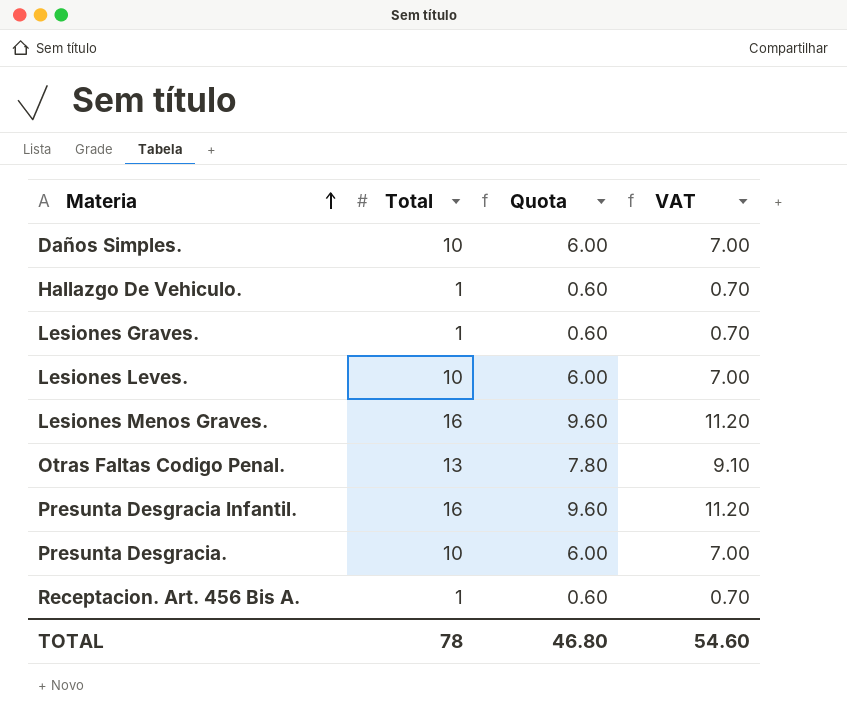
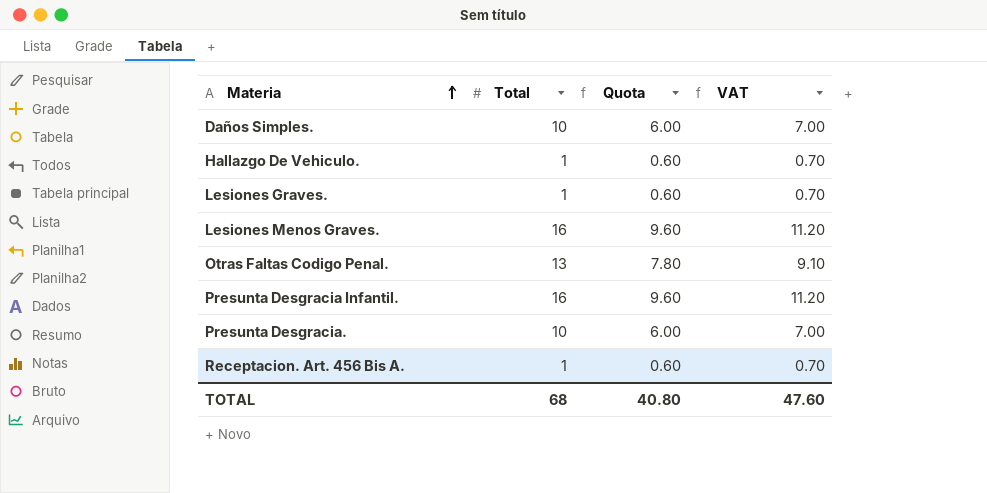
row Lesiones Leves.: 10 | 6.00 | 7.00 -> none
TOTAL | Total: 78 -> 68
TOTAL | Quota: 46.80 -> 40.80
TOTAL | VAT: 54.60 -> 47.60

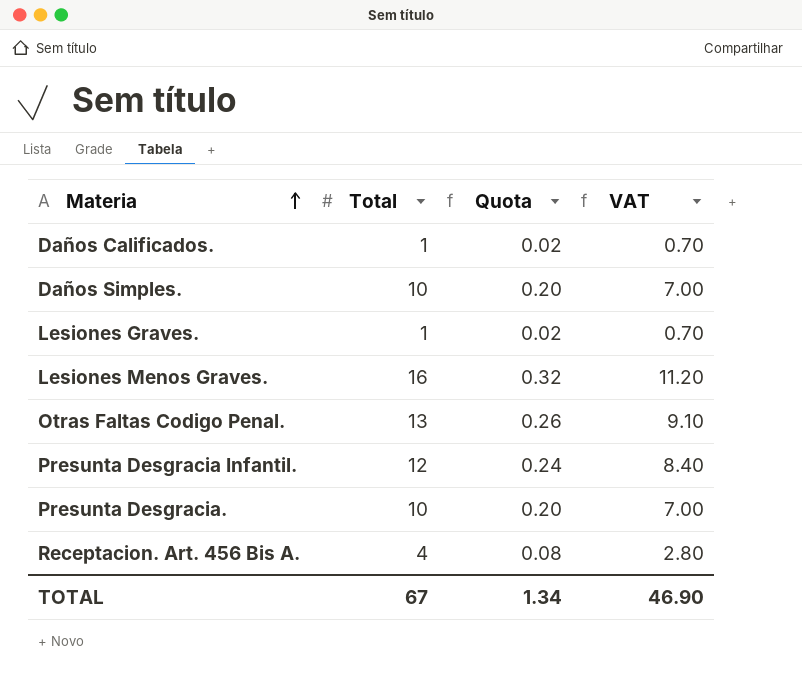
column Quota | formula: [Total] * 0.6 -> [Total] * 0.02
row Hallazgo De Vehiculo.: 1 | 0.60 | 0.70 -> none
row Daños Calificados.: none -> 1 | 0.02 | 0.70
Presunta Desgracia Infantil. | Total: 16 -> 12
Presunta Desgracia Infantil. | VAT: 11.20 -> 8.40
Receptacion. Art. 456 Bis A. | Total: 1 -> 4
Receptacion. Art. 456 Bis A. | VAT: 0.70 -> 2.80
TOTAL | Total: 68 -> 67
TOTAL | Quota: 40.80 -> 1.34
TOTAL | VAT: 47.60 -> 46.90

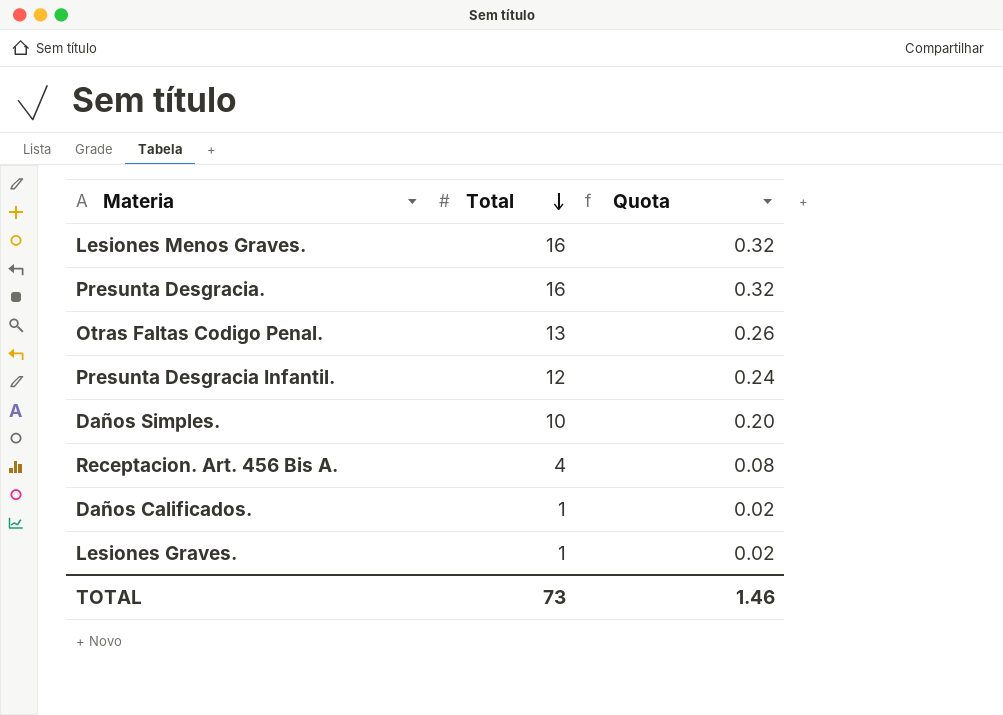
row order: Materia ascending -> Total descending
column VAT | formula: [Total] * 0.7 -> none
Presunta Desgracia. | Total: 10 -> 16
Presunta Desgracia. | Quota: 0.20 -> 0.32
TOTAL | Total: 67 -> 73
TOTAL | Quota: 1.34 -> 1.46

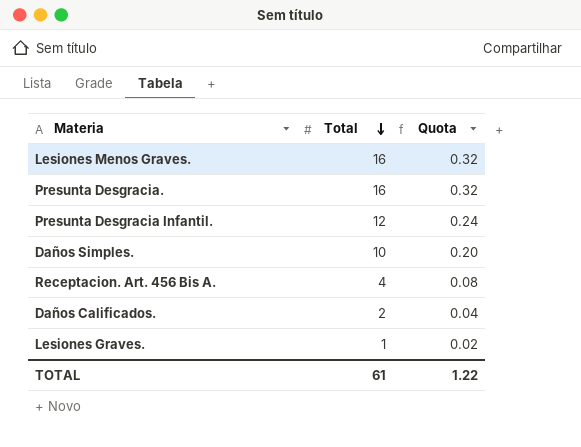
row Otras Faltas Codigo Penal.: 13 | 0.26 -> none
Daños Calificados. | Total: 1 -> 2
Daños Calificados. | Quota: 0.02 -> 0.04
TOTAL | Total: 73 -> 61
TOTAL | Quota: 1.46 -> 1.22

